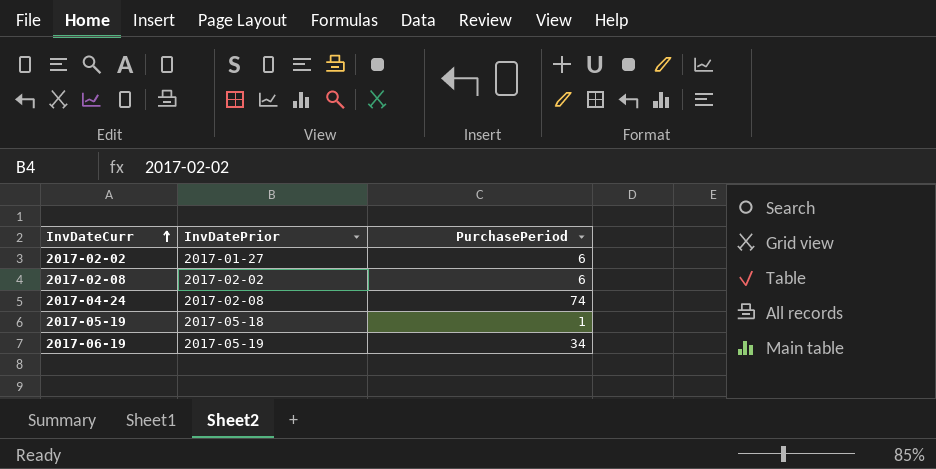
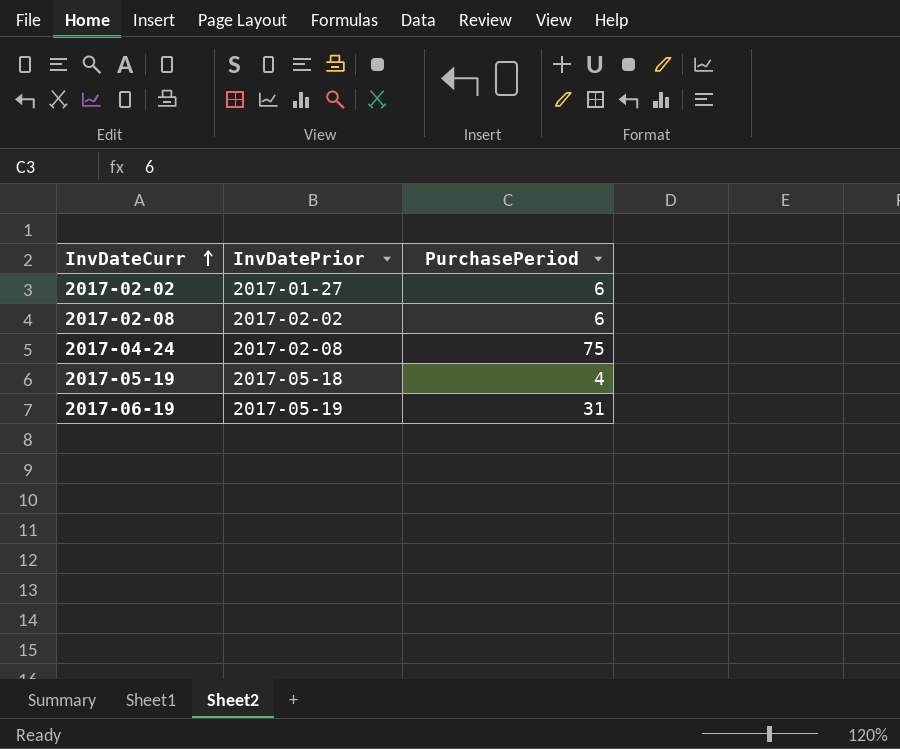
2017-04-24 | PurchasePeriod: 74 -> 75
2017-05-19 | PurchasePeriod: 1 -> 4
2017-06-19 | PurchasePeriod: 34 -> 31

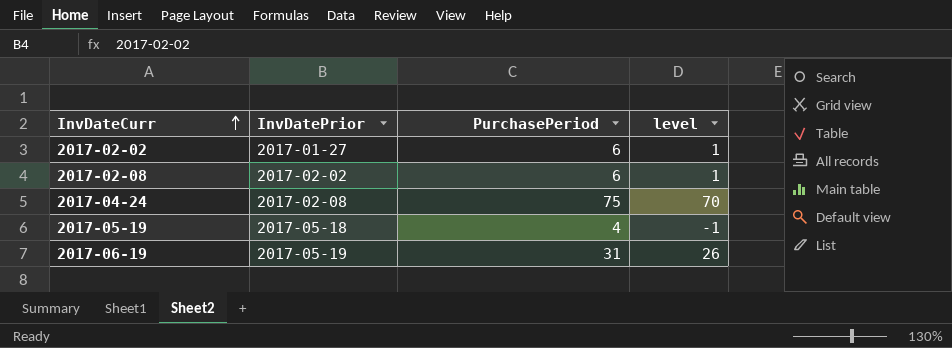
column level | formula: none -> [PurchasePeriod] - 5

